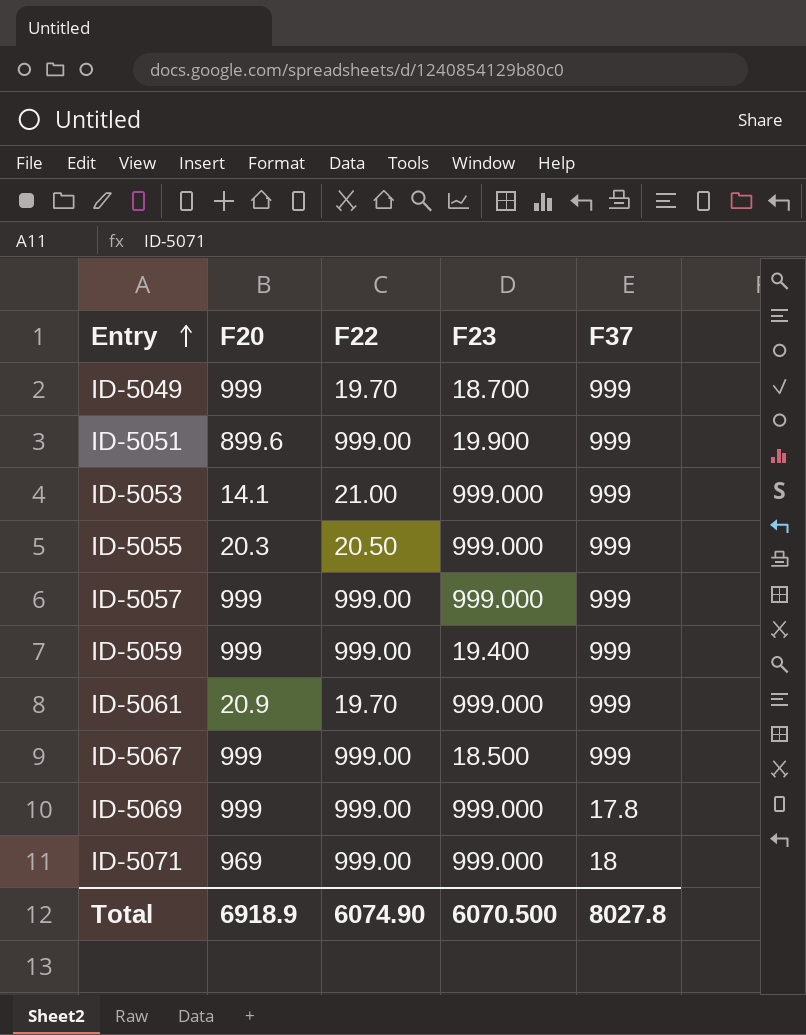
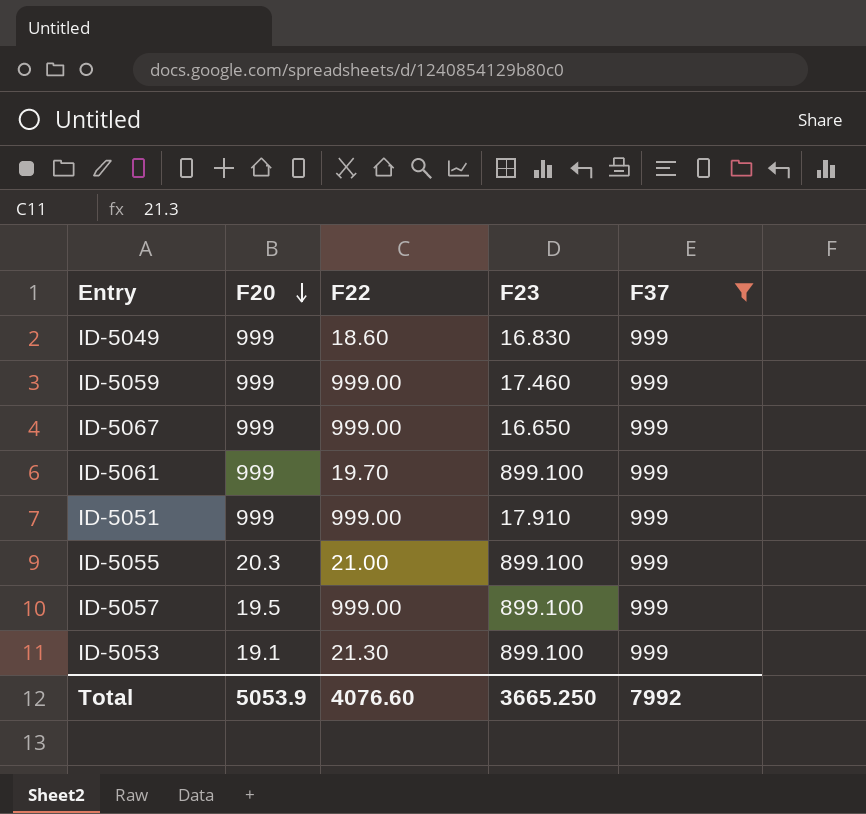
filter: none -> F37 = 999
row order: Entry ascending -> F20 descending
ID-5049 | F22: 19.70 -> 18.60
ID-5049 | F23: 18.700 -> 16.830
ID-5059 | F23: 19.400 -> 17.460
ID-5067 | F23: 18.500 -> 16.650
ID-5061 | F20: 20.9 -> 999
ID-5061 | F23: 999.000 -> 899.100
ID-5051 | F20: 899.6 -> 999
ID-5051 | F23: 19.900 -> 17.910
ID-5055 | F22: 20.50 -> 21.00
ID-5055 | F23: 999.000 -> 899.100
ID-5057 | F20: 999 -> 19.5
ID-5057 | F23: 999.000 -> 899.100
ID-5053 | F20: 14.1 -> 19.1
ID-5053 | F22: 21.00 -> 21.30
ID-5053 | F23: 999.000 -> 899.100
Total | F20: 6918.9 -> 5053.9
Total | F22: 6074.90 -> 4076.60
Total | F23: 6070.500 -> 3665.250
Total | F37: 8027.8 -> 7992

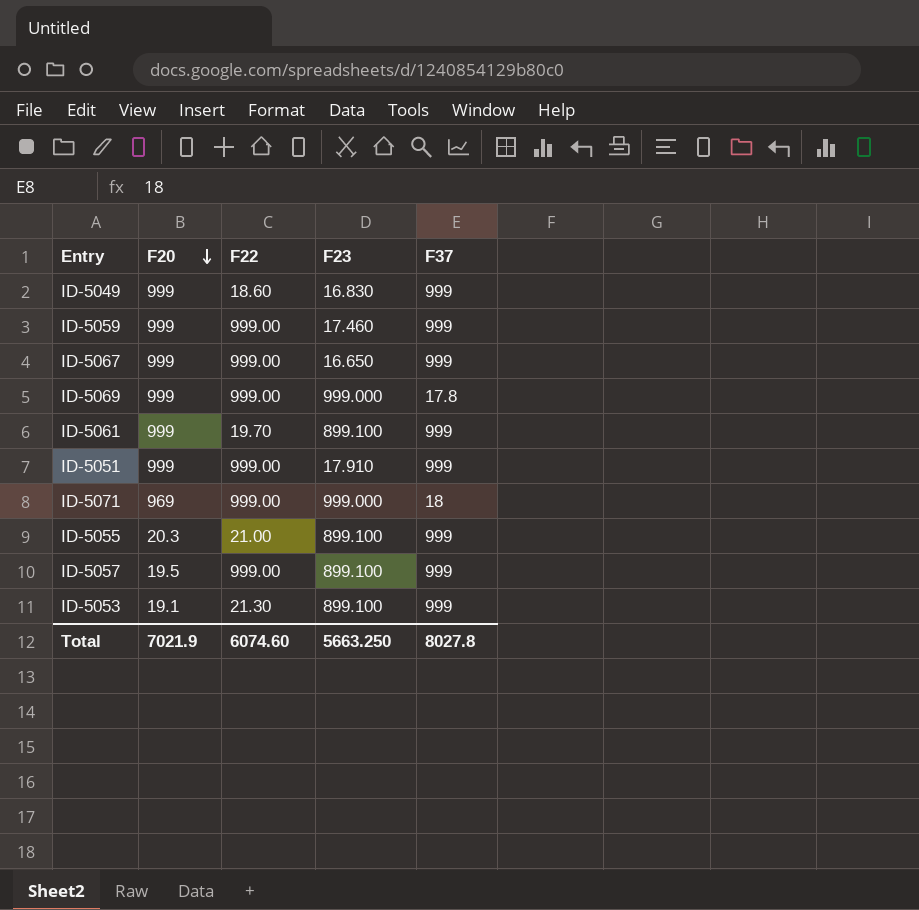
filter: F37 = 999 -> none
Total | F20: 5053.9 -> 7021.9
Total | F22: 4076.60 -> 6074.60
Total | F23: 3665.250 -> 5663.250
Total | F37: 7992 -> 8027.8

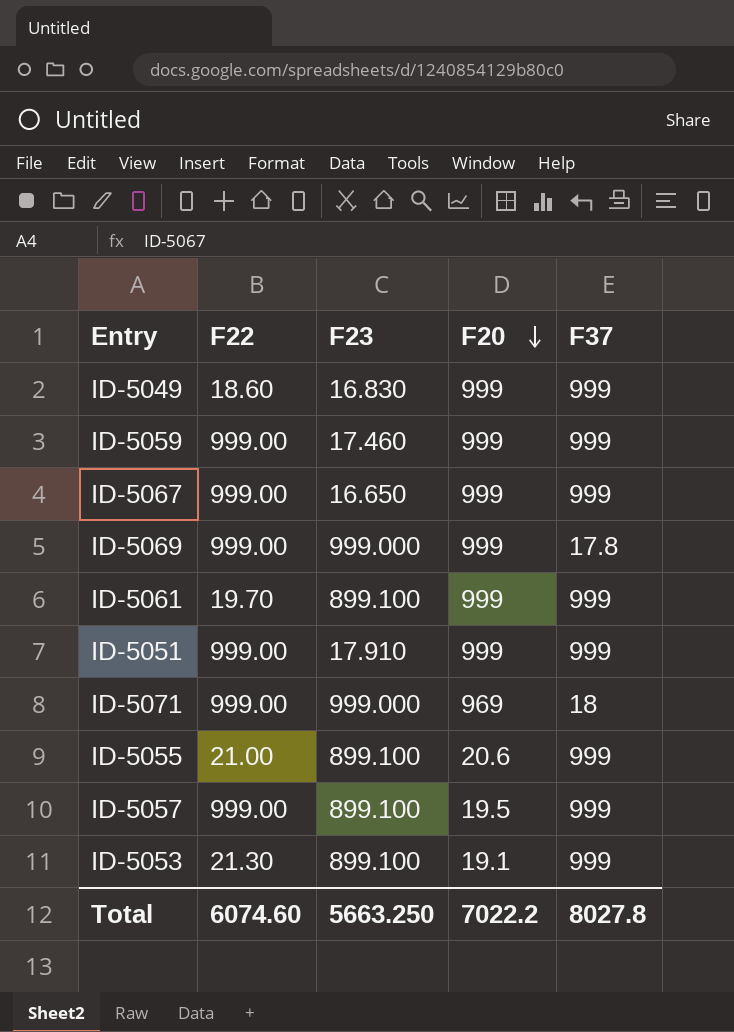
column F20 | position: 2 -> 4
ID-5055 | F20: 20.3 -> 20.6
Total | F20: 7021.9 -> 7022.2

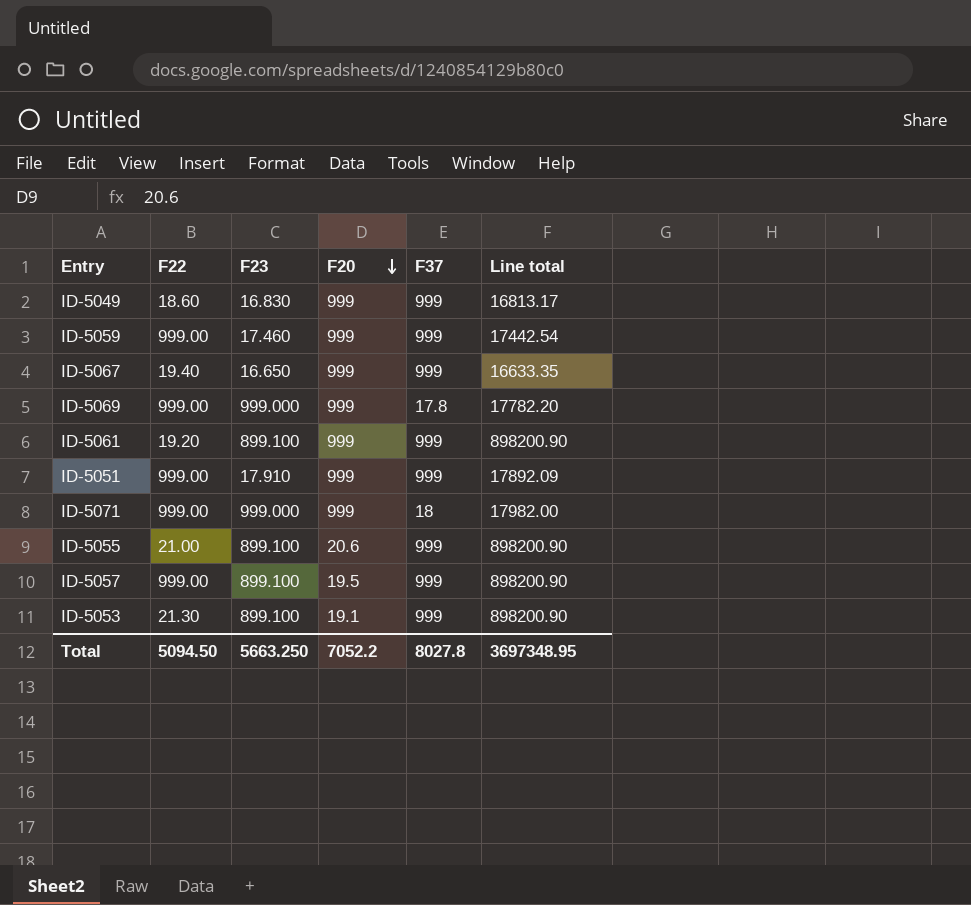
column Line total | formula: none -> [F23] * [F37]
ID-5067 | F22: 999.00 -> 19.40
ID-5061 | F22: 19.70 -> 19.20
ID-5071 | F20: 969 -> 999
Total | F22: 6074.60 -> 5094.50
Total | F20: 7022.2 -> 7052.2

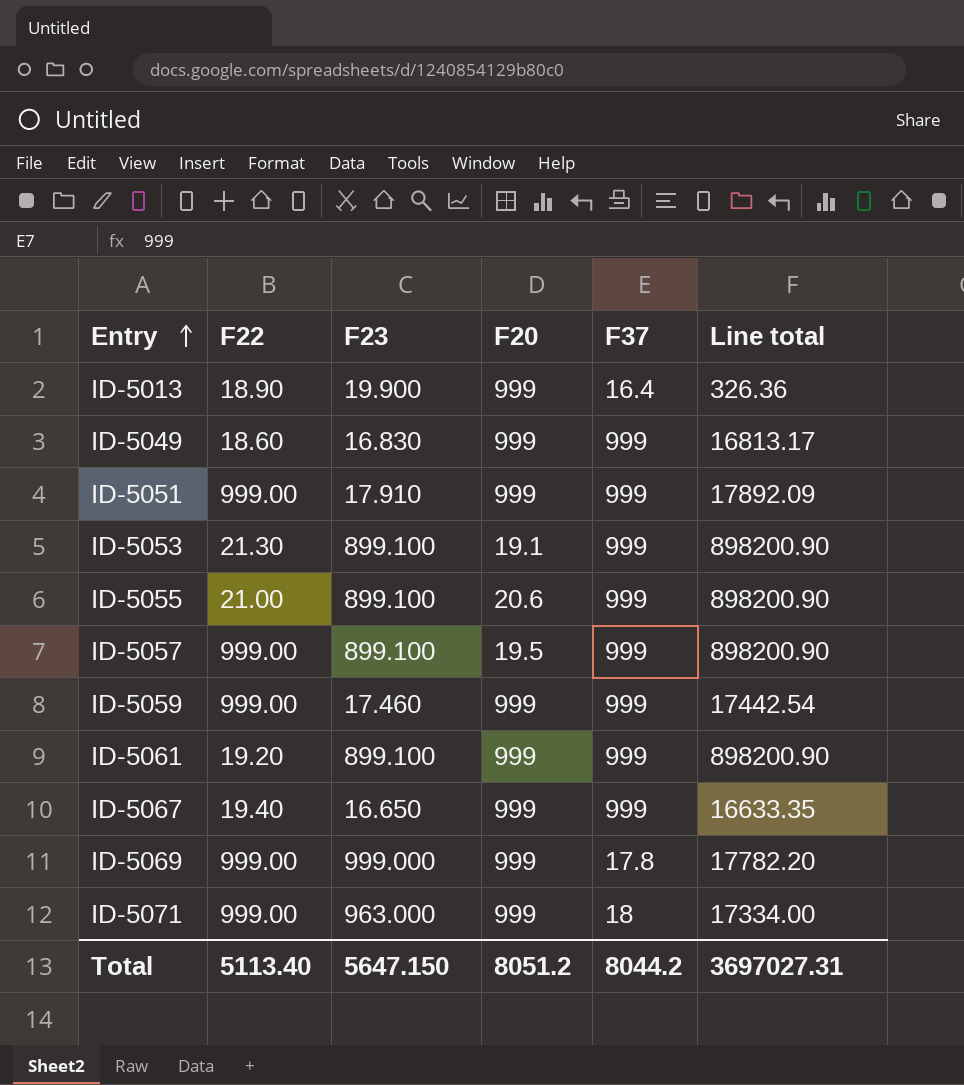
row order: F20 descending -> Entry ascending
row ID-5013: none -> 18.90 | 19.900 | 999 | 16.4 | 326.36
ID-5071 | F23: 999.000 -> 963.000
ID-5071 | Line total: 17982.00 -> 17334.00
Total | F22: 5094.50 -> 5113.40
Total | F23: 5663.250 -> 5647.150
Total | F20: 7052.2 -> 8051.2
Total | F37: 8027.8 -> 8044.2
Total | Line total: 3697348.95 -> 3697027.31

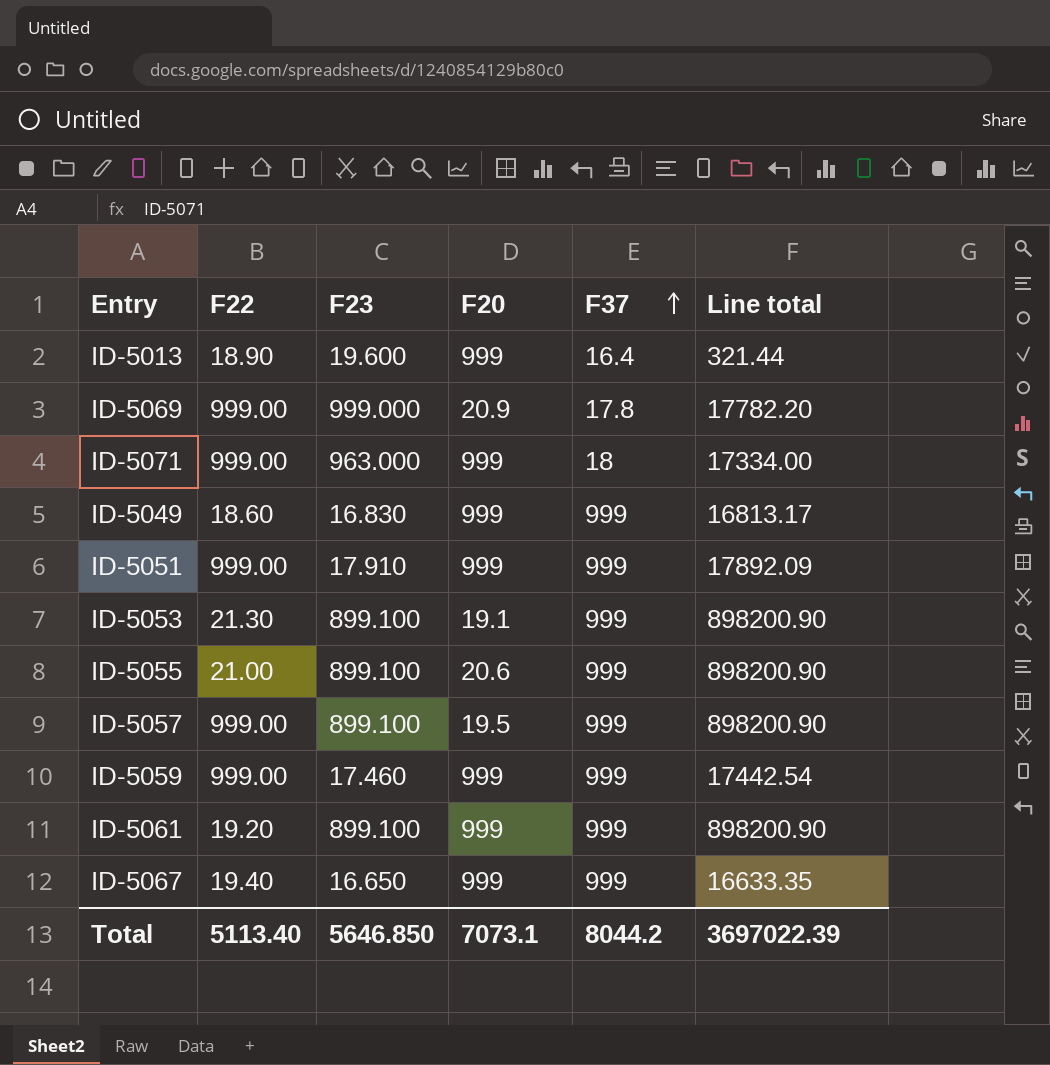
row order: Entry ascending -> F37 ascending
ID-5013 | F23: 19.900 -> 19.600
ID-5013 | Line total: 326.36 -> 321.44
ID-5069 | F20: 999 -> 20.9
Total | F23: 5647.150 -> 5646.850
Total | F20: 8051.2 -> 7073.1
Total | Line total: 3697027.31 -> 3697022.39

